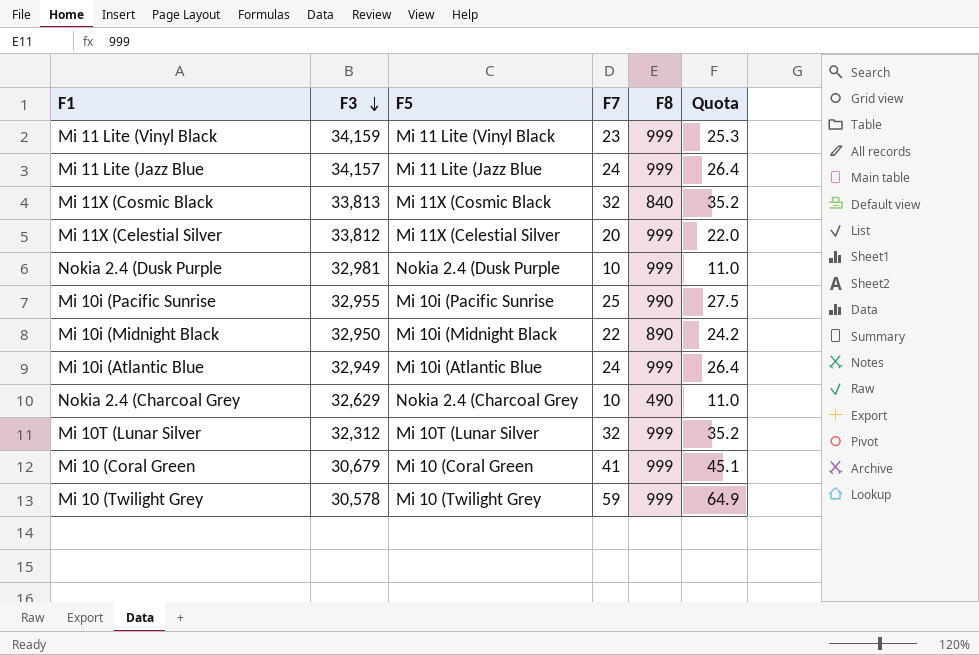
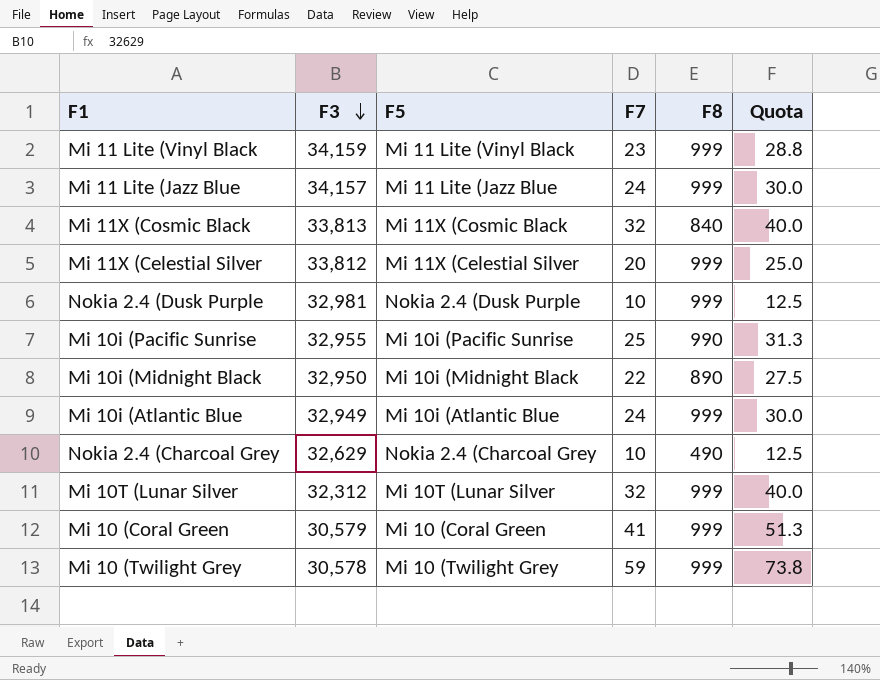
column Quota | formula: [F7] * 1.1 -> [F7] * 1.25
Mi 10 (Coral Green | F3: 30,679 -> 30,579

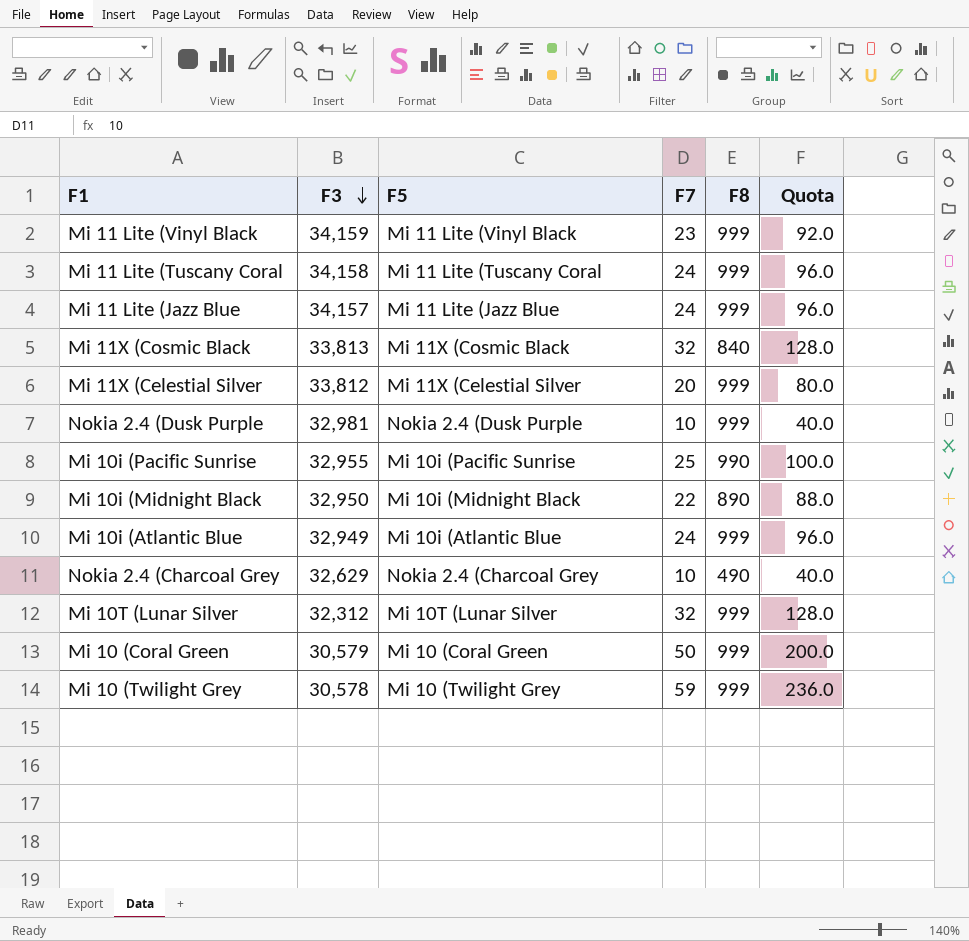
column Quota | formula: [F7] * 1.25 -> [F7] * 4
row Mi 11 Lite (Tuscany Coral: none -> 34,158 | Mi 11 Lite (Tuscany Coral | 24 | 999 | 96.0
Mi 10 (Coral Green | F7: 41 -> 50

